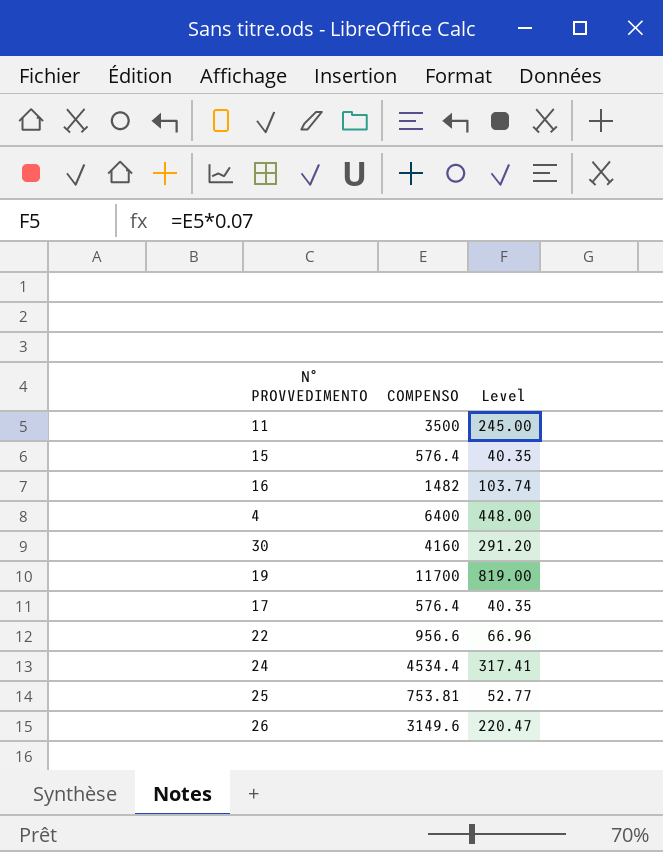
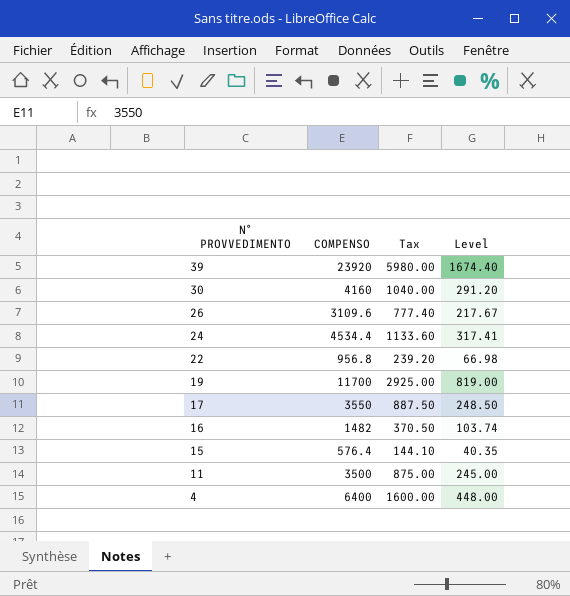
row order: none -> N° PROVVEDIMENTO descending
column Tax | formula: none -> [COMPENSO] * 0.25
row 25: 753.81 | 52.77 -> none
row 39: none -> 23920 | 5980.00 | 1674.40
26 | COMPENSO: 3149.6 -> 3109.6
26 | Level: 220.47 -> 217.67
22 | COMPENSO: 956.6 -> 956.8
22 | Level: 66.96 -> 66.98
17 | COMPENSO: 576.4 -> 3550
17 | Level: 40.35 -> 248.50

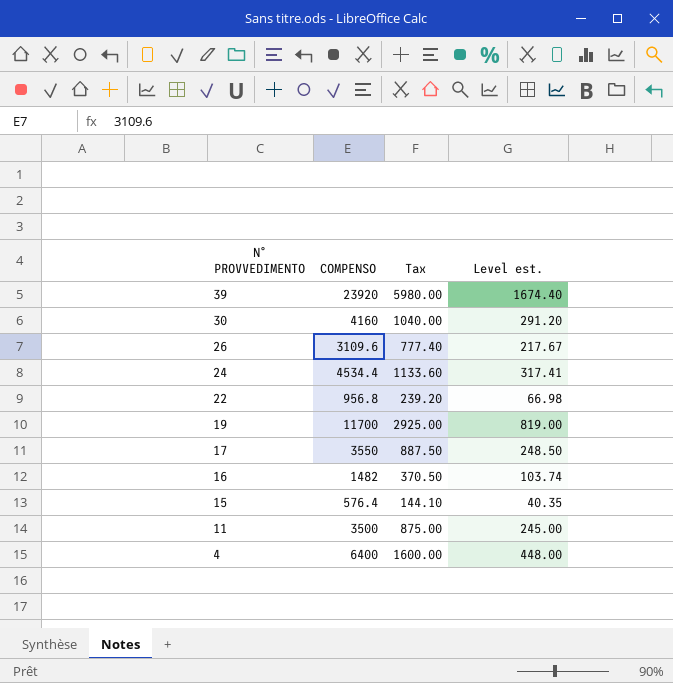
column name: Level -> Level est.

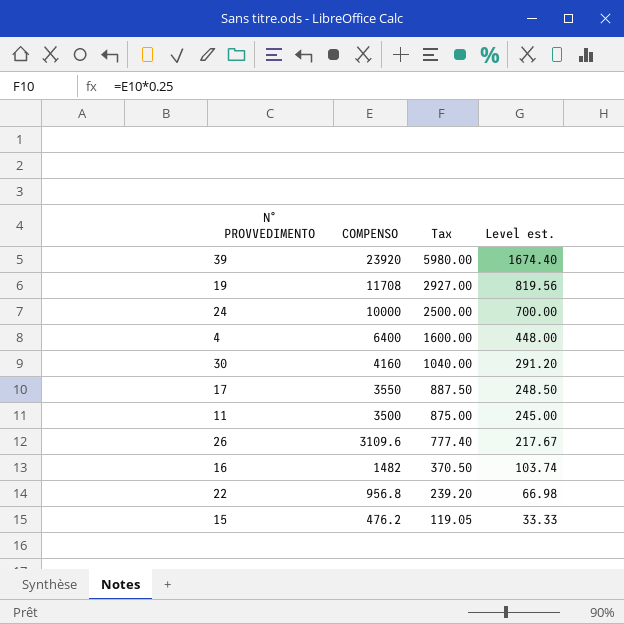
row order: N° PROVVEDIMENTO descending -> COMPENSO descending
19 | COMPENSO: 11700 -> 11708
19 | Tax: 2925.00 -> 2927.00
19 | Level est.: 819.00 -> 819.56
24 | COMPENSO: 4534.4 -> 10000
24 | Tax: 1133.60 -> 2500.00
24 | Level est.: 317.41 -> 700.00
15 | COMPENSO: 576.4 -> 476.2
15 | Tax: 144.10 -> 119.05
15 | Level est.: 40.35 -> 33.33

